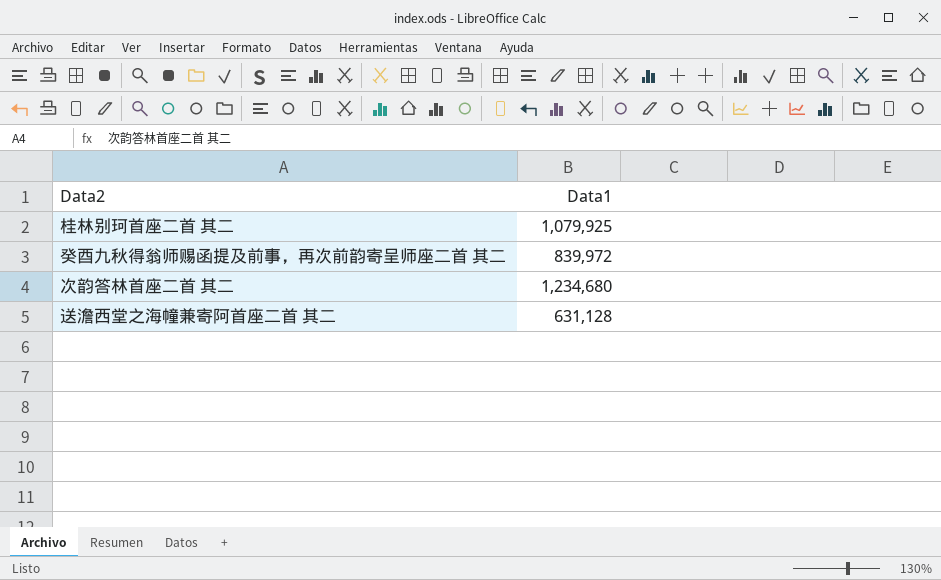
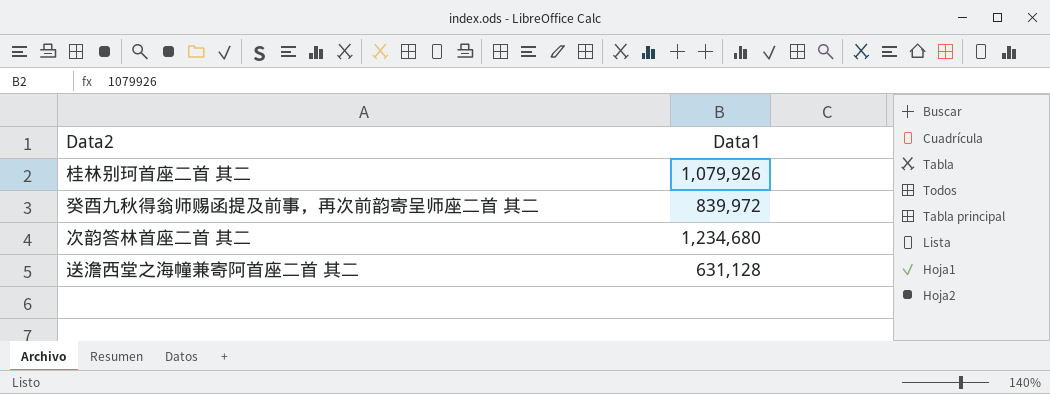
桂林别珂首座二首 其二 | Data1: 1,079,925 -> 1,079,926

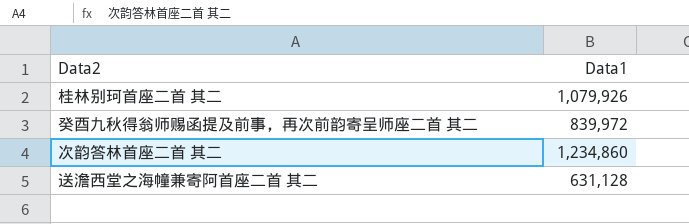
次韵答林首座二首 其二 | Data1: 1,234,680 -> 1,234,860

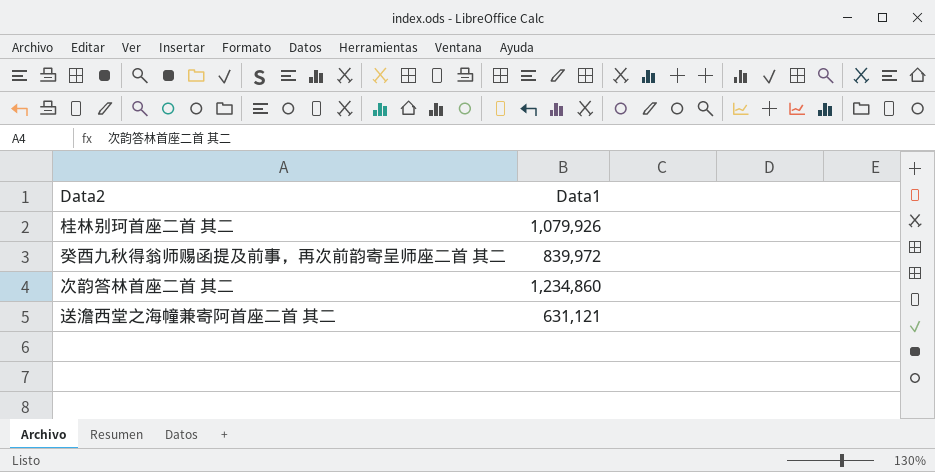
送澹西堂之海幢兼寄阿首座二首 其二 | Data1: 631,128 -> 631,121

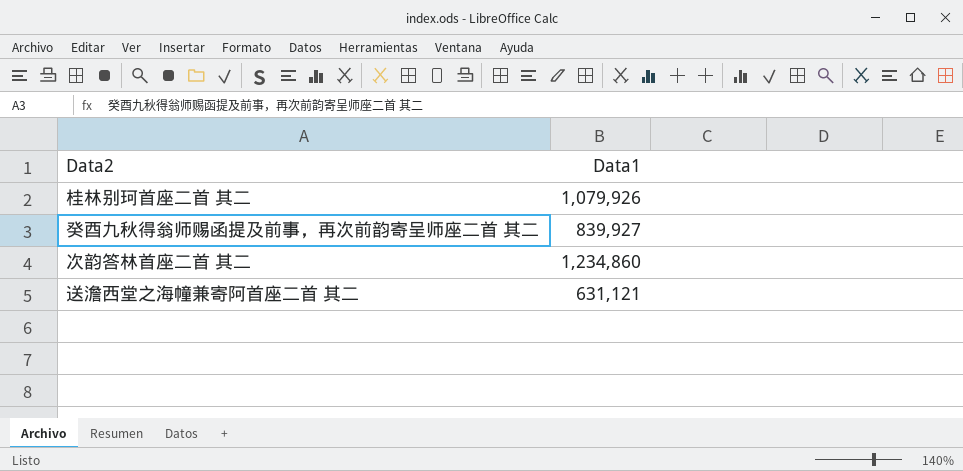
癸酉九秋得翁师赐函提及前事，再次前韵寄呈师座二首 其二 | Data1: 839,972 -> 839,927

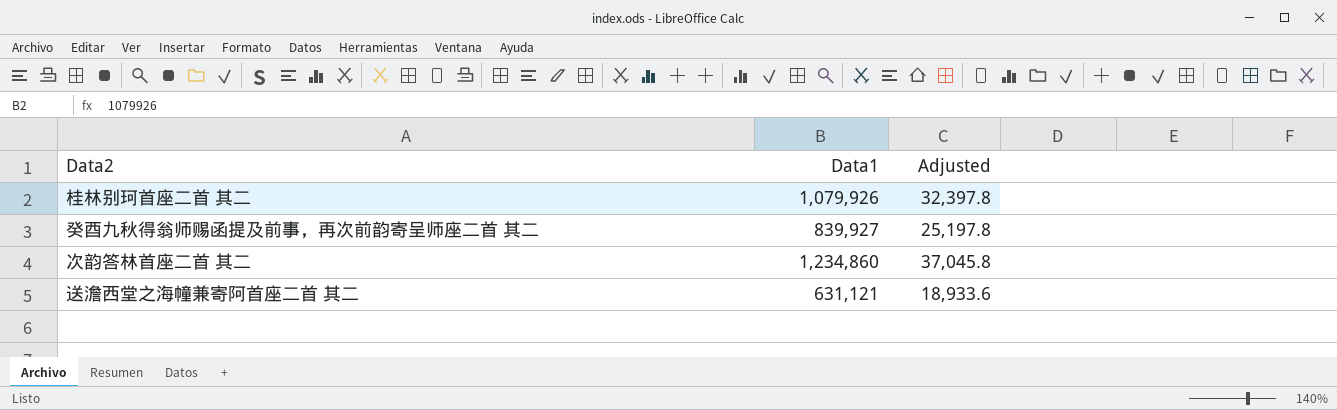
column Adjusted | formula: none -> [Data1] * 0.03

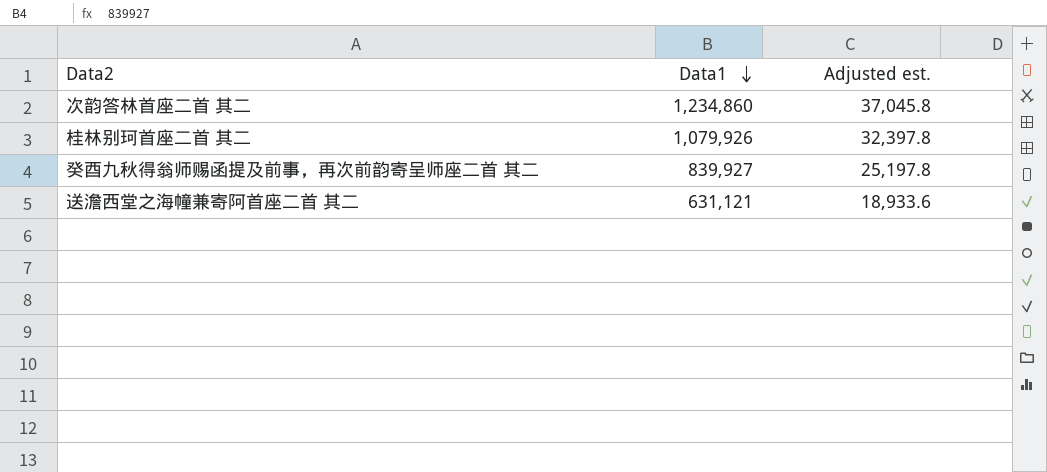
row order: none -> Data1 descending
column name: Adjusted -> Adjusted est.

